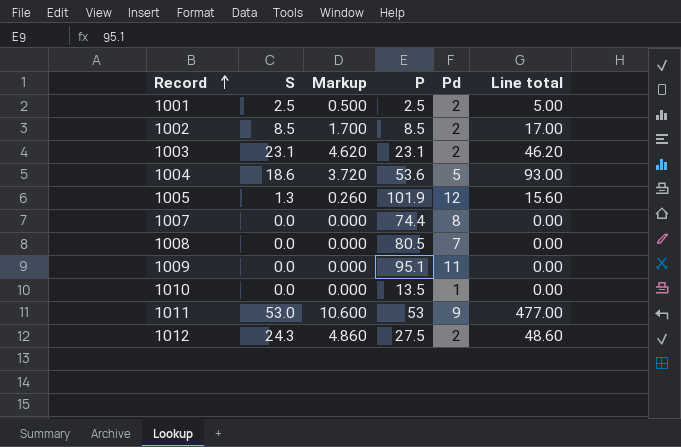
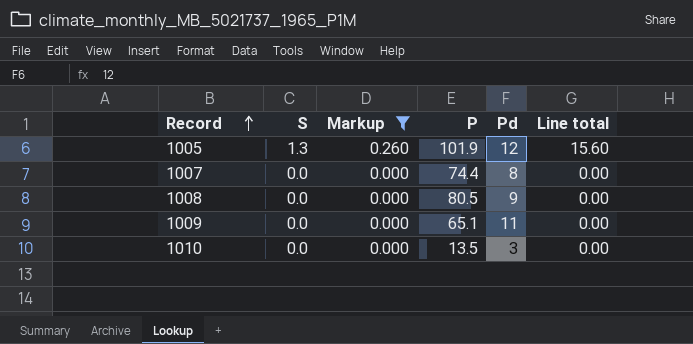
filter: none -> Markup <= 0.260
1008 | Pd: 7 -> 9
1009 | P: 95.1 -> 65.1
1010 | Pd: 1 -> 3

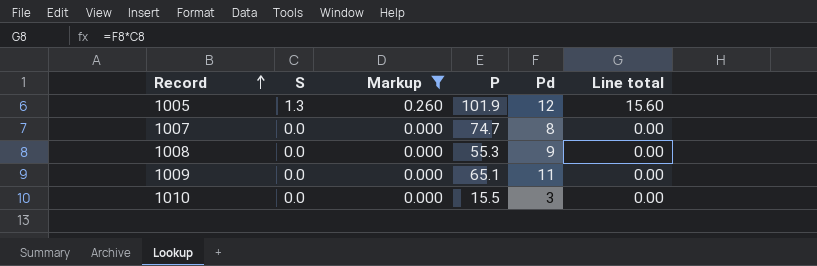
1007 | P: 74.4 -> 74.7
1008 | P: 80.5 -> 55.3
1010 | P: 13.5 -> 15.5

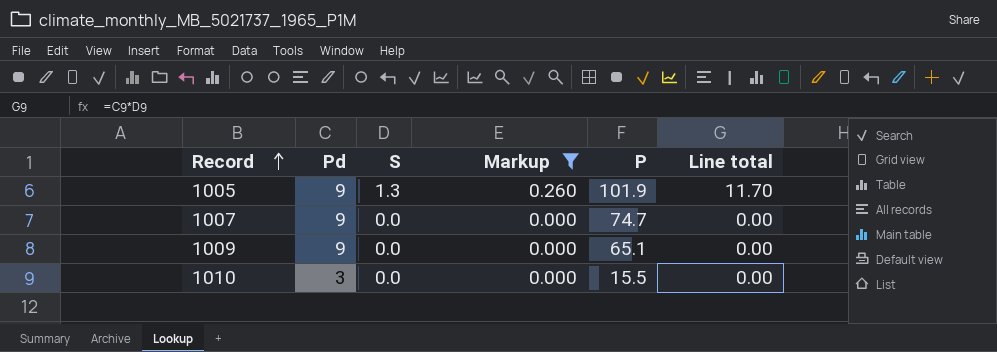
column Pd | position: 5 -> 2
row 1008: 0.0 | 0.000 | 55.3 | 9 | 0.00 -> none
1005 | Pd: 12 -> 9
1005 | Line total: 15.60 -> 11.70
1007 | Pd: 8 -> 9
1009 | Pd: 11 -> 9

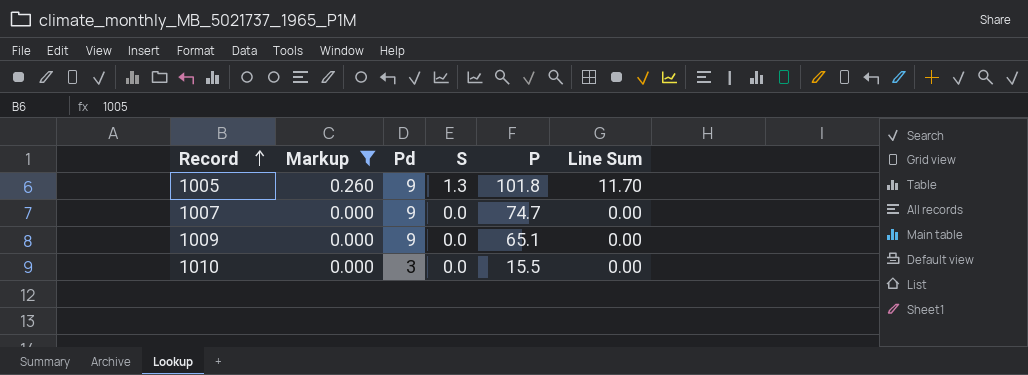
column Markup | position: 4 -> 2
column name: Line total -> Line Sum
1005 | P: 101.9 -> 101.8

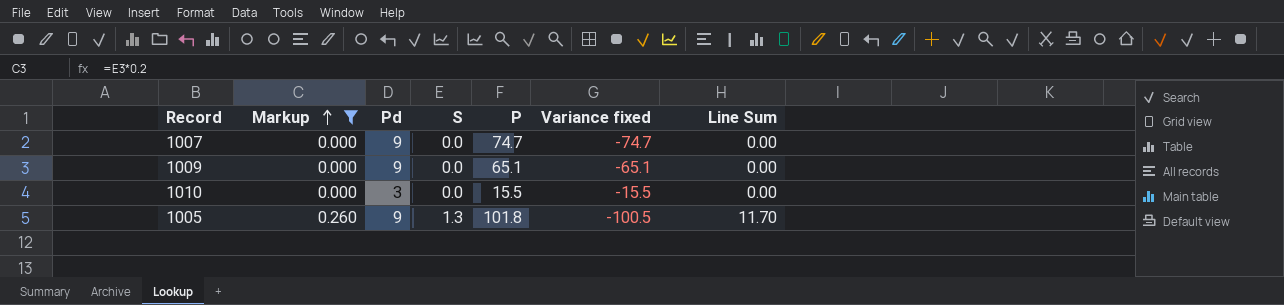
row order: Record ascending -> Markup ascending
column Variance fixed | formula: none -> [S] - [P]

